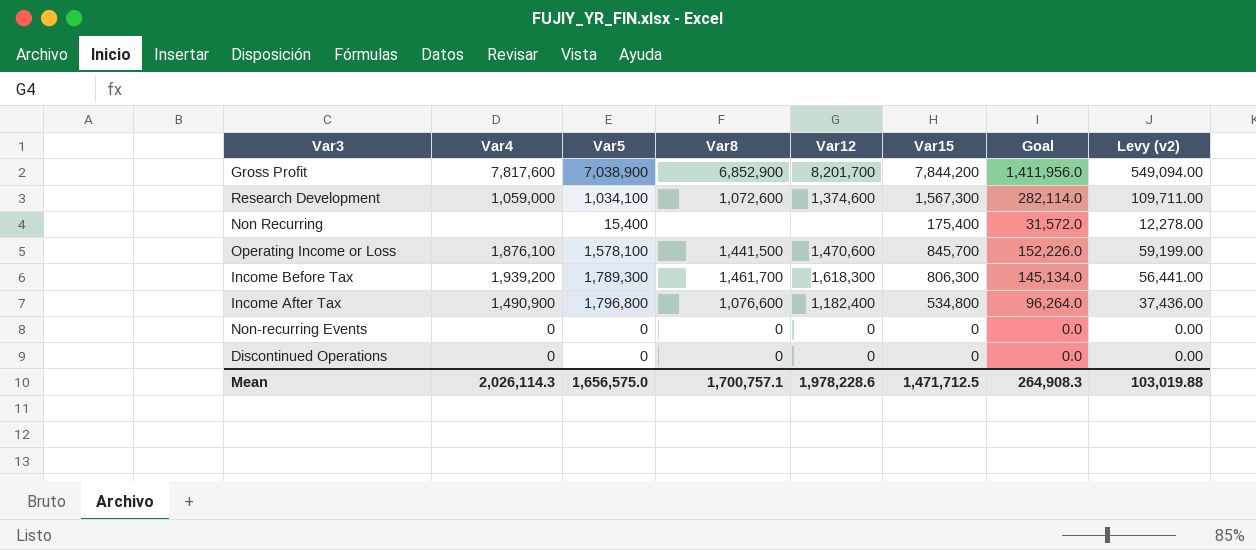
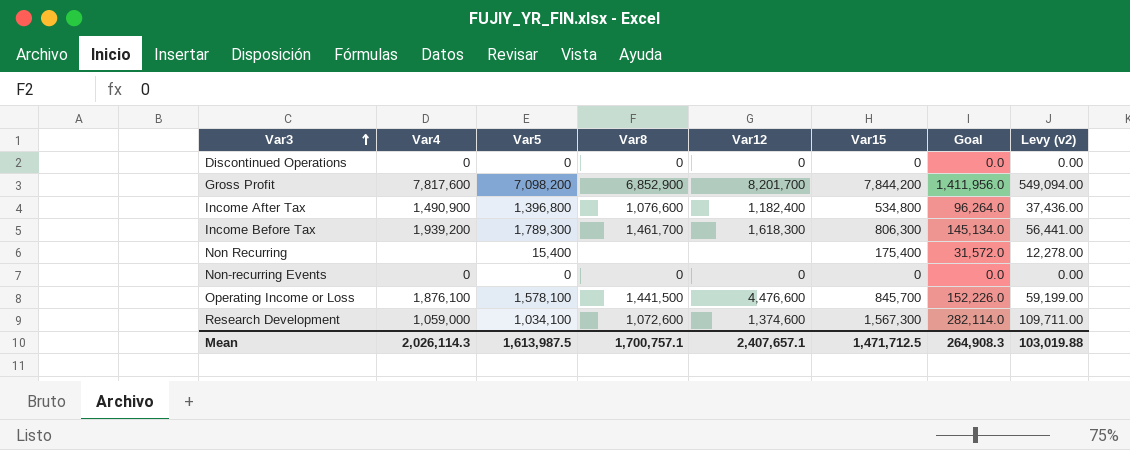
row order: none -> Var3 ascending
Gross Profit | Var5: 7,038,900 -> 7,098,200
Income After Tax | Var5: 1,796,800 -> 1,396,800
Operating Income or Loss | Var12: 1,470,600 -> 4,476,600
Mean | Var5: 1,656,575.0 -> 1,613,987.5
Mean | Var12: 1,978,228.6 -> 2,407,657.1

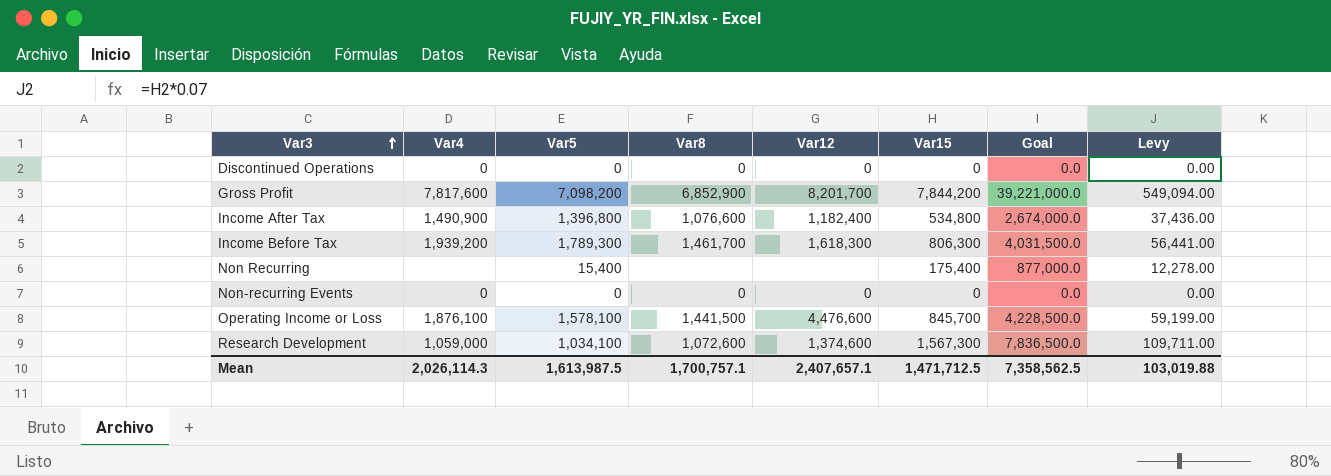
column Goal | formula: [Var15] * 0.18 -> [Var15] * 5
column name: Levy (v2) -> Levy
Mean | Goal: 264,908.3 -> 7,358,562.5

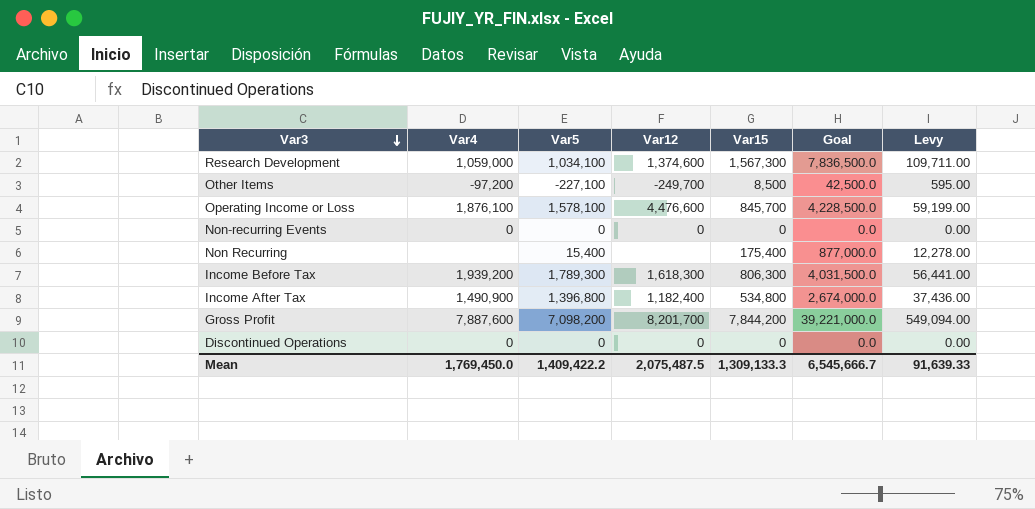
row order: Var3 ascending -> Var3 descending
column Var8 | position: 4 -> none
row Other Items: none -> -97,200 | -227,100 | -249,700 | 8,500 | 42,500.0 | 595.00
Gross Profit | Var4: 7,817,600 -> 7,887,600
Mean | Var4: 2,026,114.3 -> 1,769,450.0
Mean | Var5: 1,613,987.5 -> 1,409,422.2
Mean | Var12: 2,407,657.1 -> 2,075,487.5
Mean | Var15: 1,471,712.5 -> 1,309,133.3
Mean | Goal: 7,358,562.5 -> 6,545,666.7
Mean | Levy: 103,019.88 -> 91,639.33

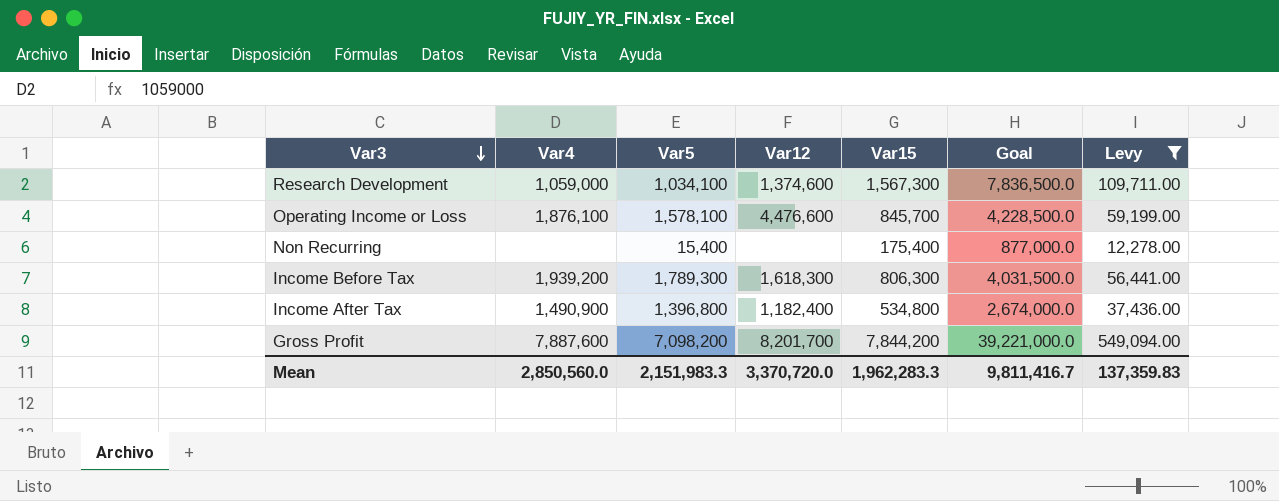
filter: none -> Levy >= 12,278.00
Mean | Var4: 1,769,450.0 -> 2,850,560.0
Mean | Var5: 1,409,422.2 -> 2,151,983.3
Mean | Var12: 2,075,487.5 -> 3,370,720.0
Mean | Var15: 1,309,133.3 -> 1,962,283.3
Mean | Goal: 6,545,666.7 -> 9,811,416.7
Mean | Levy: 91,639.33 -> 137,359.83

